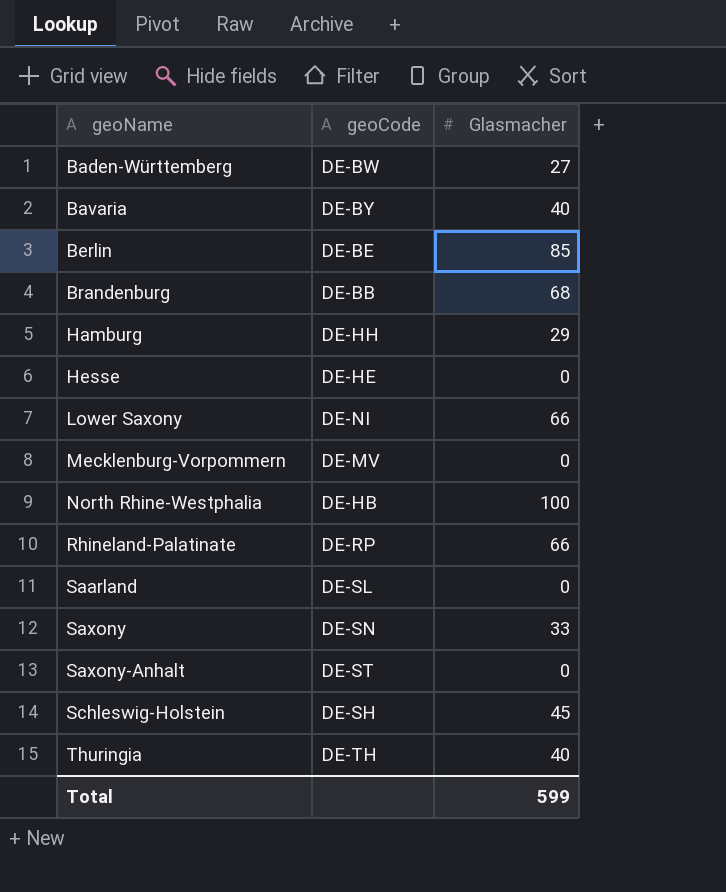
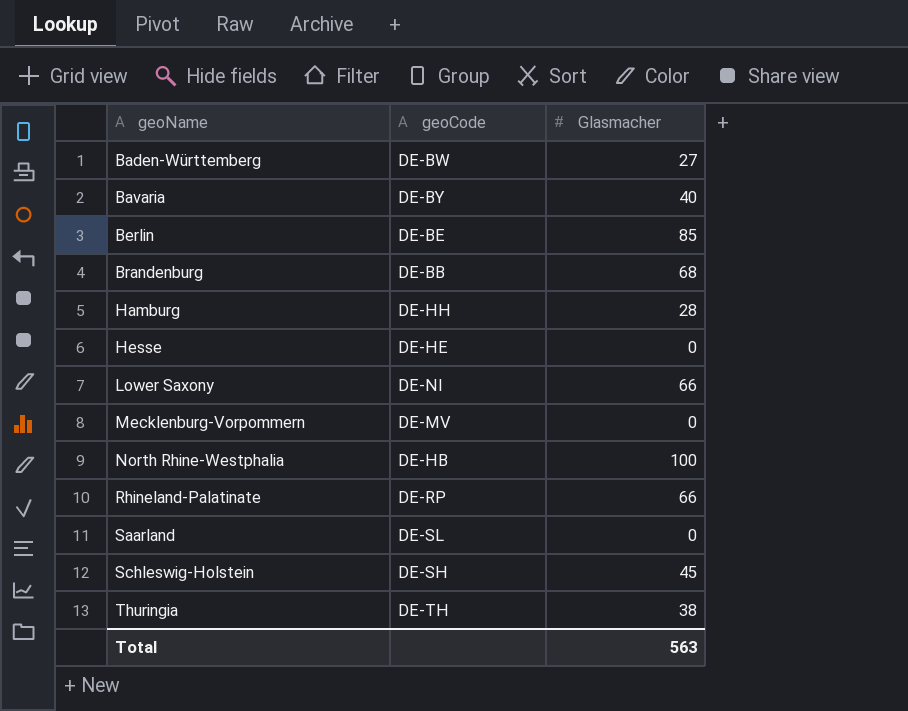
row Saxony: DE-SN | 33 -> none
row Saxony-Anhalt: DE-ST | 0 -> none
Hamburg | Glasmacher: 29 -> 28
Thuringia | Glasmacher: 40 -> 38
Total | Glasmacher: 599 -> 563

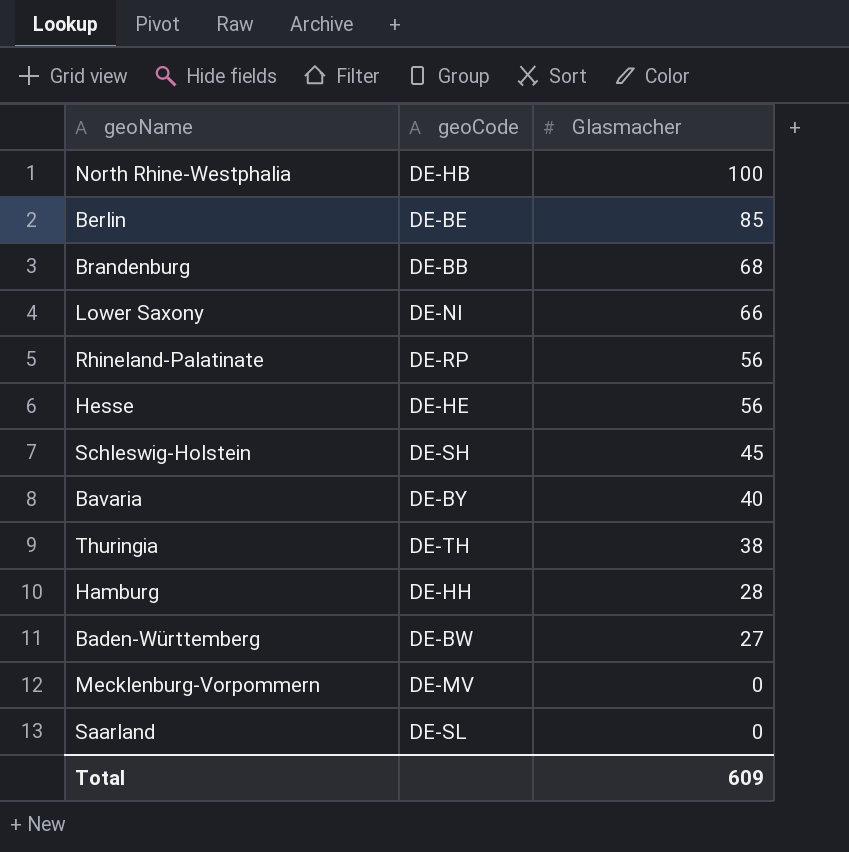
row order: geoName ascending -> Glasmacher descending
Rhineland-Palatinate | Glasmacher: 66 -> 56
Hesse | Glasmacher: 0 -> 56
Total | Glasmacher: 563 -> 609

